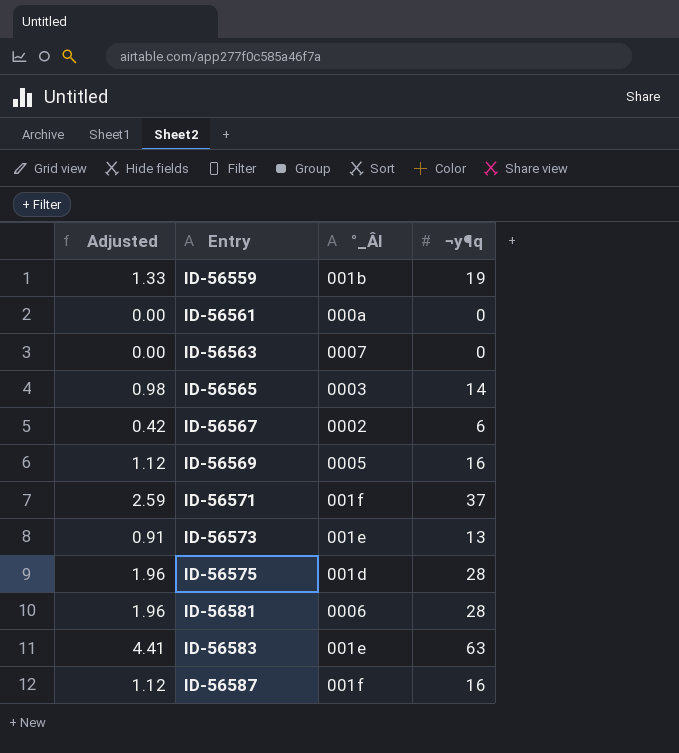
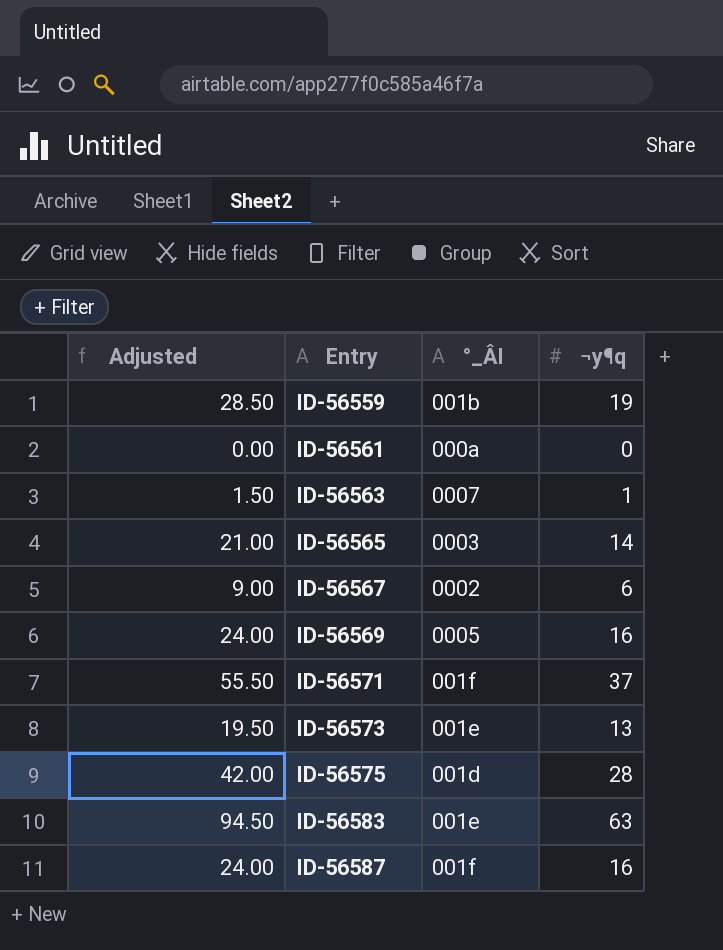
column Adjusted | formula: [¬y¶q] * 0.07 -> [¬y¶q] * 1.5
row ID-56581: 1.96 | 0006 | 28 -> none
ID-56563 | ¬y¶q: 0 -> 1

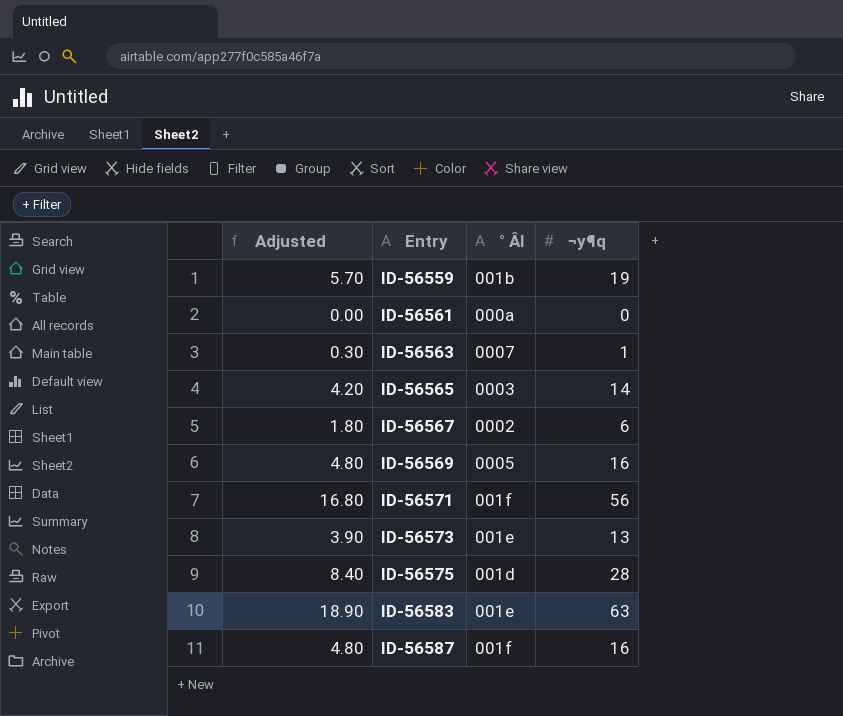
column Adjusted | formula: [¬y¶q] * 1.5 -> [¬y¶q] * 0.3
column name: °_ÂI -> ° ÂI
ID-56571 | ¬y¶q: 37 -> 56

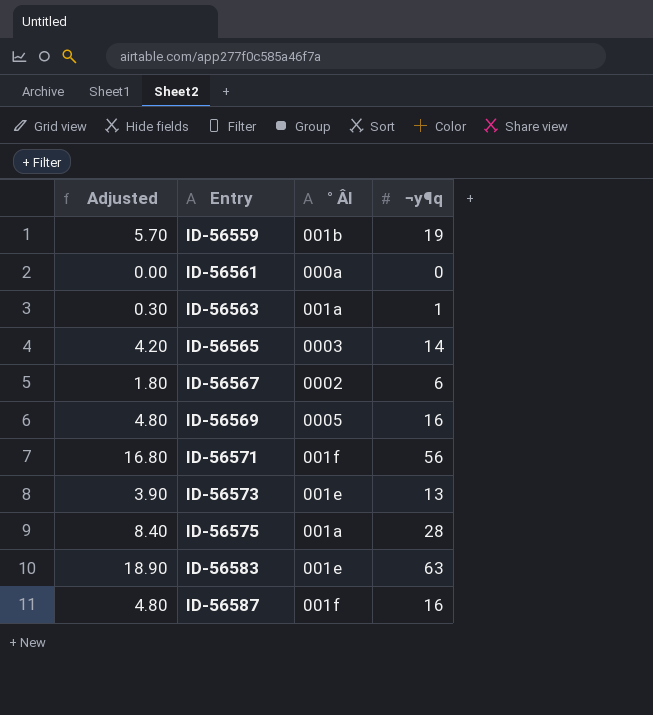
ID-56563 | ° ÂI: 0007 -> 001a
ID-56575 | ° ÂI: 001d -> 001a

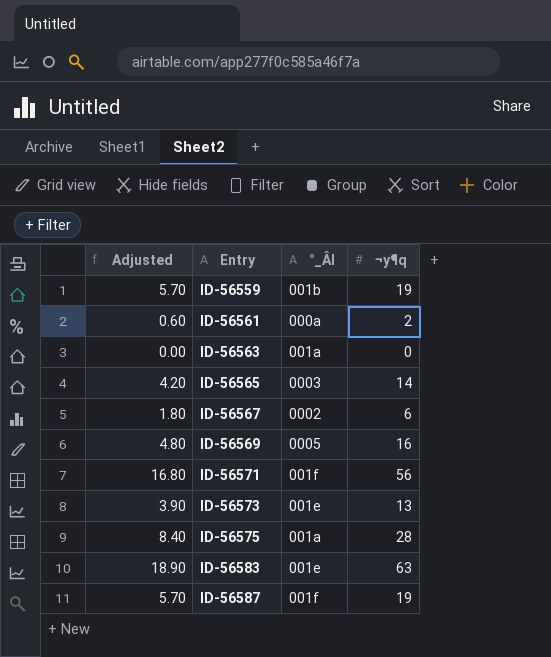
column name: ° ÂI -> °_ÂI
ID-56561 | Adjusted: 0.00 -> 0.60
ID-56561 | ¬y¶q: 0 -> 2
ID-56563 | Adjusted: 0.30 -> 0.00
ID-56563 | ¬y¶q: 1 -> 0
ID-56587 | Adjusted: 4.80 -> 5.70
ID-56587 | ¬y¶q: 16 -> 19

